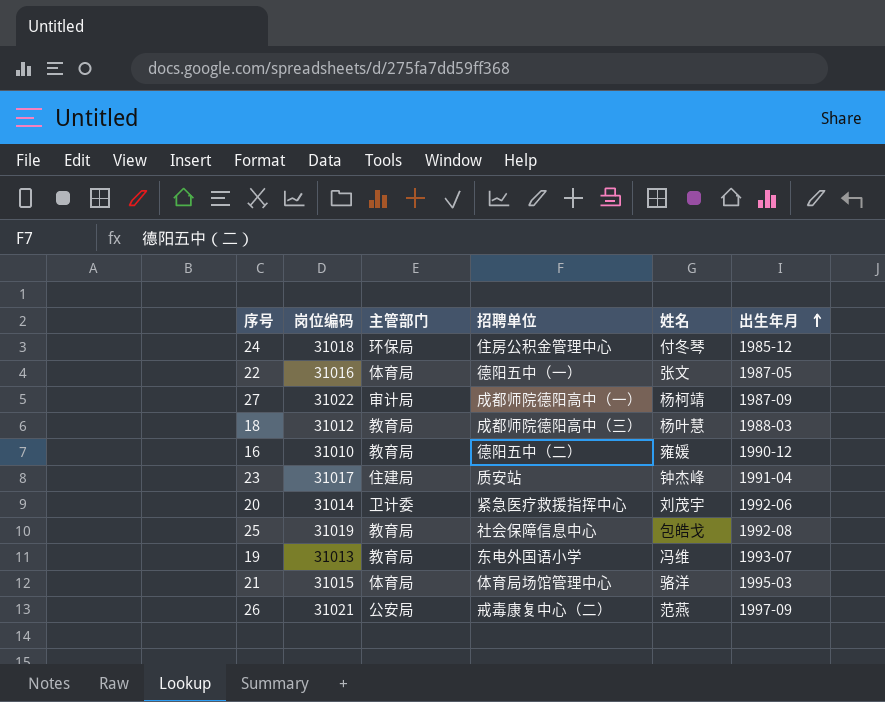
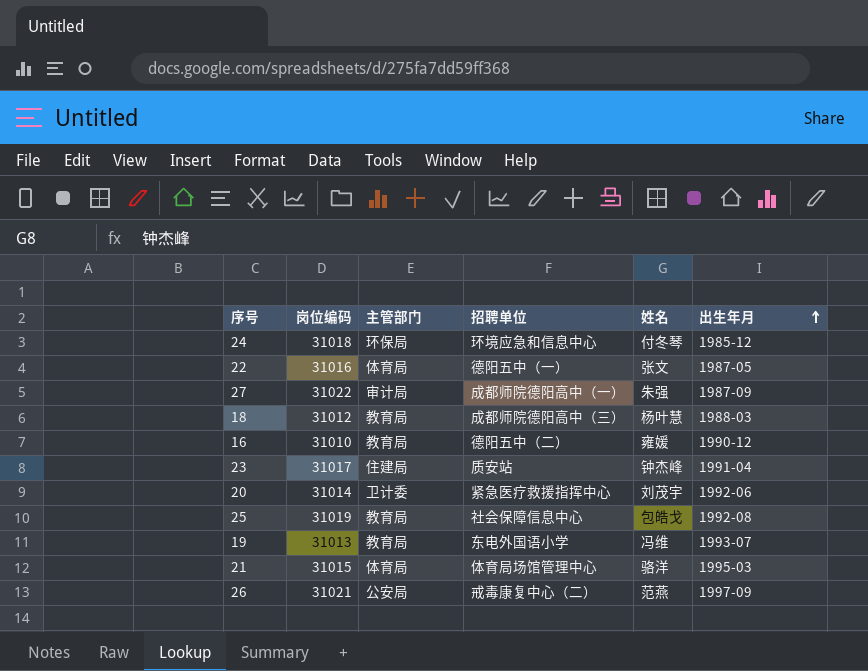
24 | 招聘单位: 住房公积金管理中心 -> 环境应急和信息中心
27 | 姓名: 杨柯靖 -> 朱强

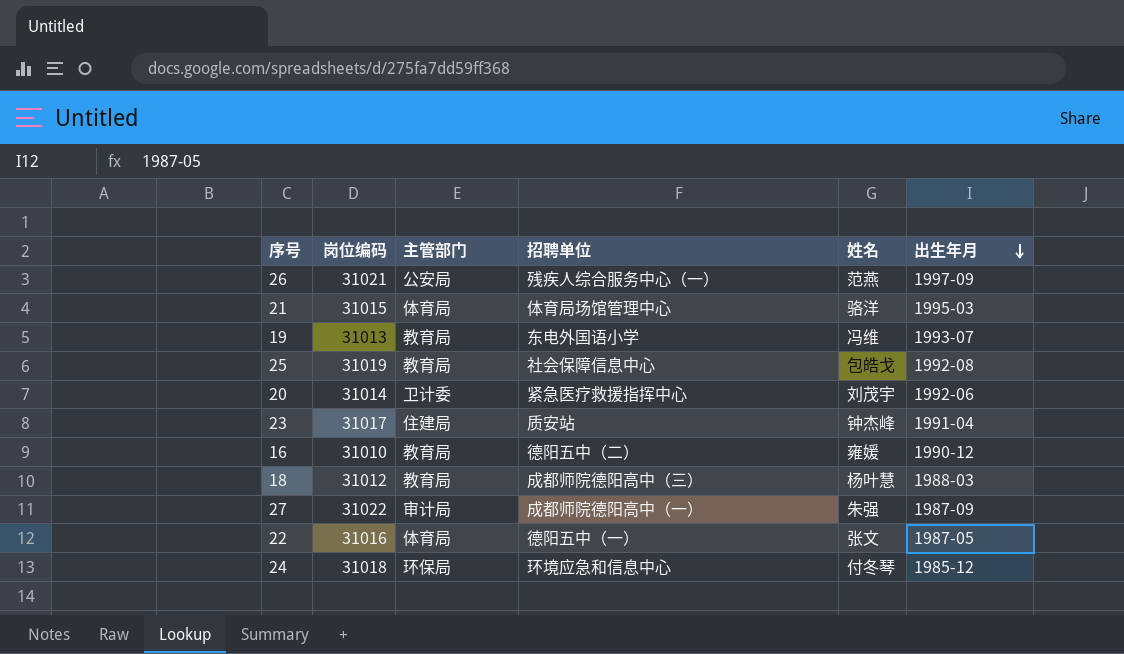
row order: 出生年月 ascending -> 出生年月 descending
26 | 招聘单位: 戒毒康复中心（二） -> 残疾人综合服务中心（一）

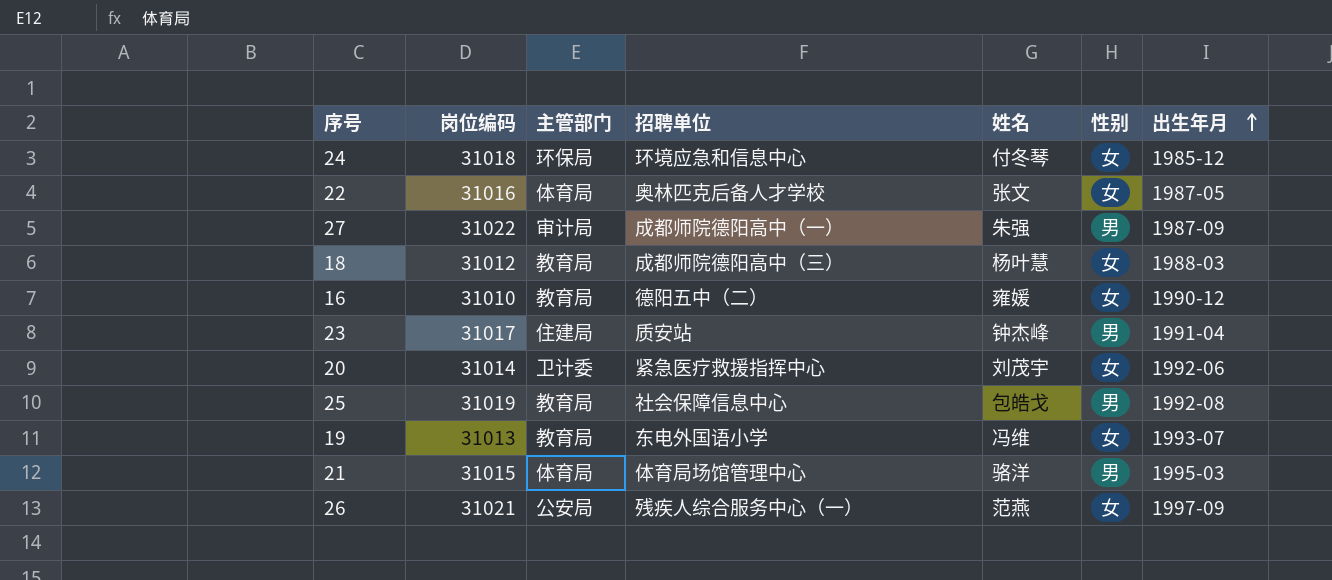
row order: 出生年月 descending -> 出生年月 ascending
column 性别 | position: none -> 6
22 | 招聘单位: 德阳五中（一） -> 奥林匹克后备人才学校

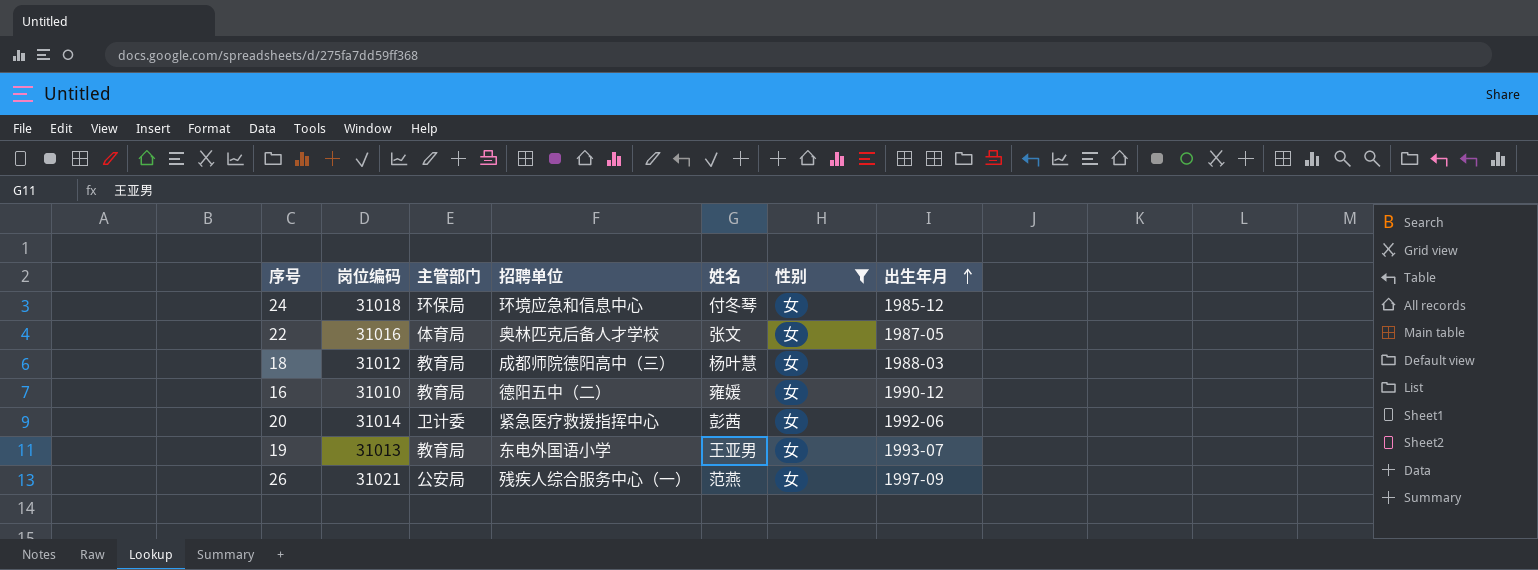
filter: none -> 性别 = 女
20 | 姓名: 刘茂宇 -> 彭茜
19 | 姓名: 冯维 -> 王亚男

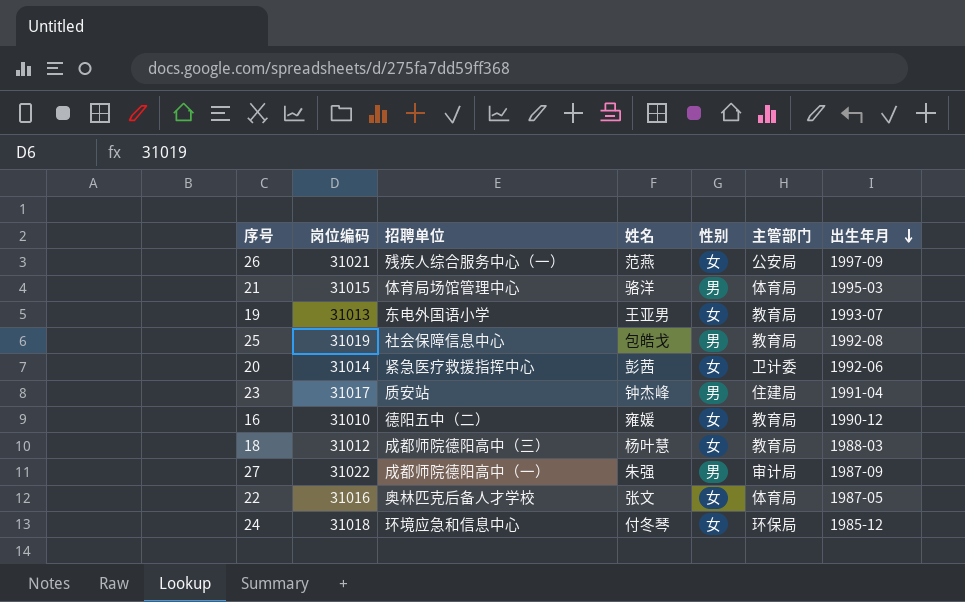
filter: 性别 = 女 -> none
row order: 出生年月 ascending -> 出生年月 descending
column 主管部门 | position: 3 -> 6

